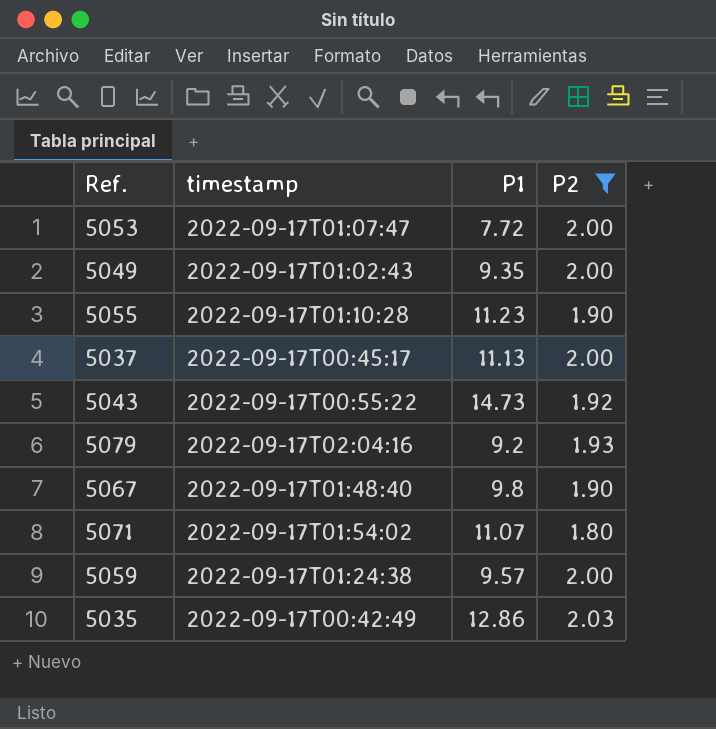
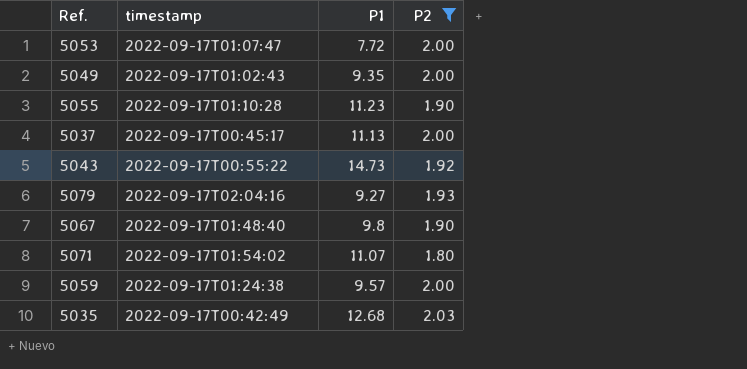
5079 | P1: 9.2 -> 9.27
5035 | P1: 12.86 -> 12.68

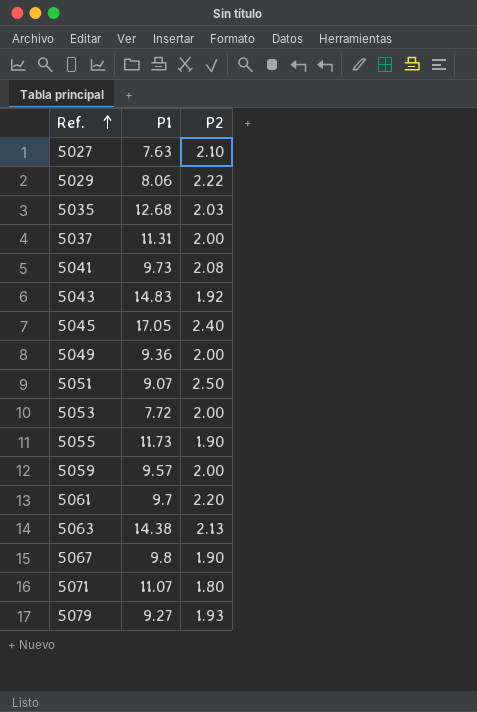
filter: P2 <= 2.03 -> none
row order: none -> Ref. ascending
column timestamp | position: 2 -> none
5037 | P1: 11.13 -> 11.31
5043 | P1: 14.73 -> 14.83
5049 | P1: 9.35 -> 9.36
5055 | P1: 11.23 -> 11.73

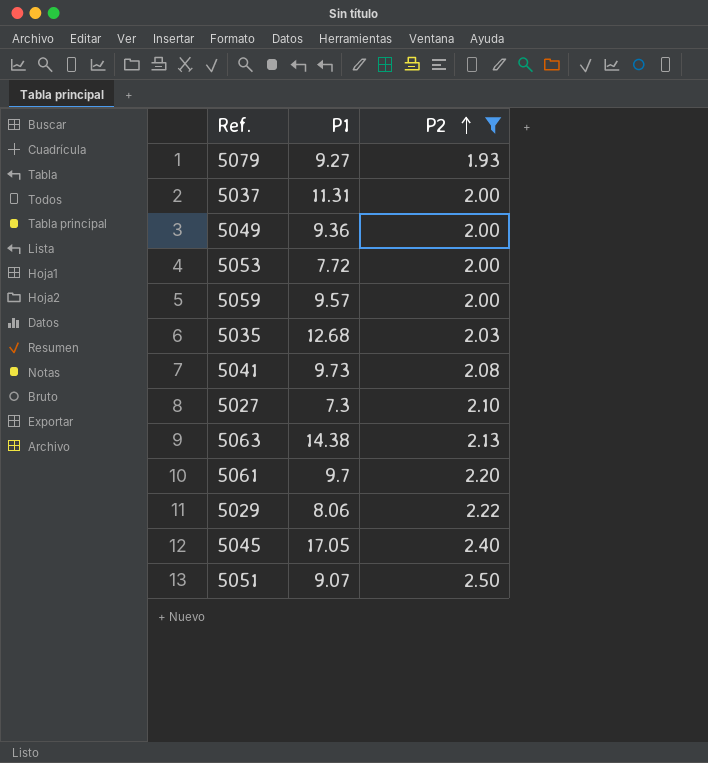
filter: none -> P2 >= 1.93
row order: Ref. ascending -> P2 ascending
5027 | P1: 7.63 -> 7.3

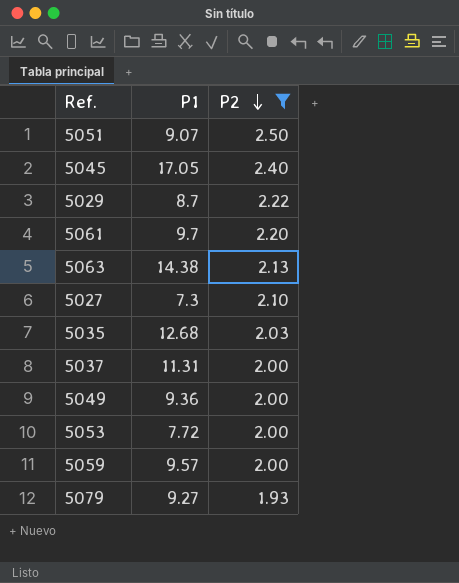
row order: P2 ascending -> P2 descending
row 5041: 9.73 | 2.08 -> none
5029 | P1: 8.06 -> 8.7

